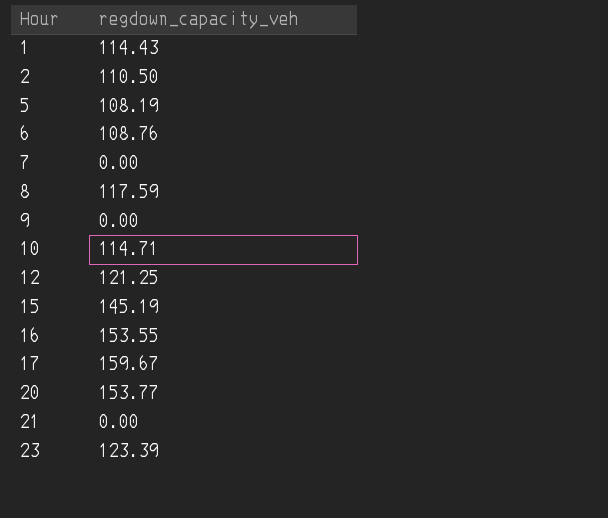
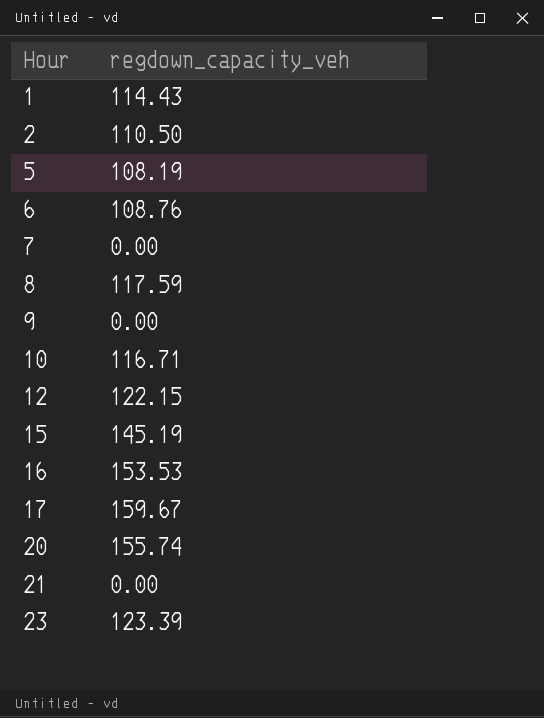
10 | regdown_capacity_veh: 114.71 -> 116.71
12 | regdown_capacity_veh: 121.25 -> 122.15
16 | regdown_capacity_veh: 153.55 -> 153.53
20 | regdown_capacity_veh: 153.77 -> 155.74

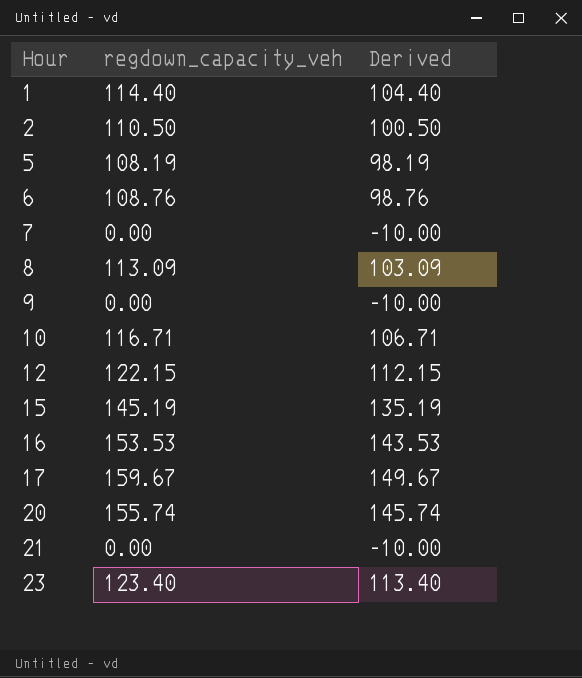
column Derived | formula: none -> [regdown_capacity_veh] - 10
1 | regdown_capacity_veh: 114.43 -> 114.40
8 | regdown_capacity_veh: 117.59 -> 113.09
23 | regdown_capacity_veh: 123.39 -> 123.40

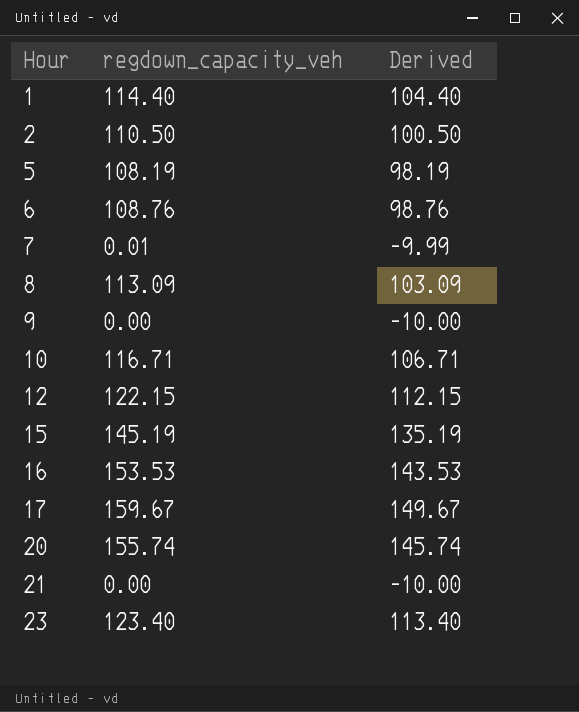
7 | regdown_capacity_veh: 0.00 -> 0.01
7 | Derived: -10.00 -> -9.99

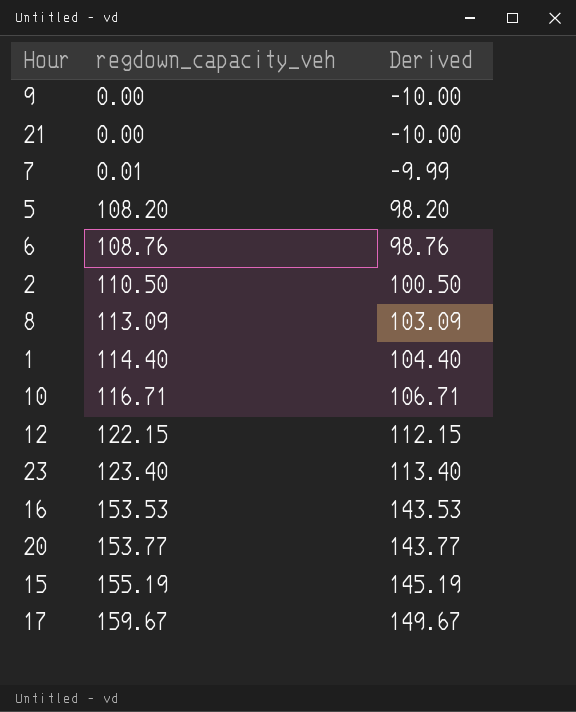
row order: Hour ascending -> regdown_capacity_veh ascending
5 | regdown_capacity_veh: 108.19 -> 108.20
5 | Derived: 98.19 -> 98.20
20 | regdown_capacity_veh: 155.74 -> 153.77
20 | Derived: 145.74 -> 143.77
15 | regdown_capacity_veh: 145.19 -> 155.19
15 | Derived: 135.19 -> 145.19

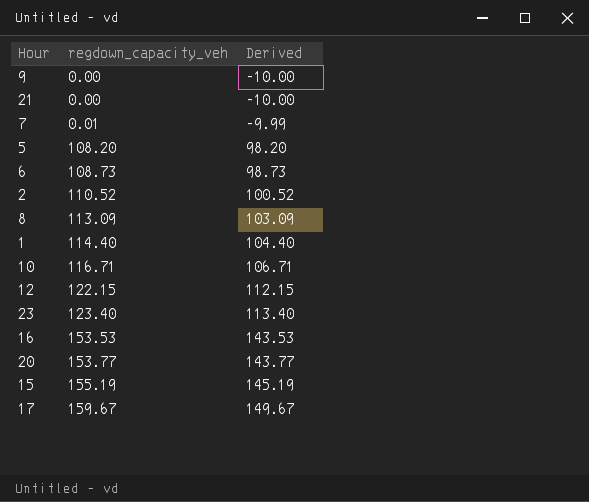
6 | regdown_capacity_veh: 108.76 -> 108.73
6 | Derived: 98.76 -> 98.73
2 | regdown_capacity_veh: 110.50 -> 110.52
2 | Derived: 100.50 -> 100.52

